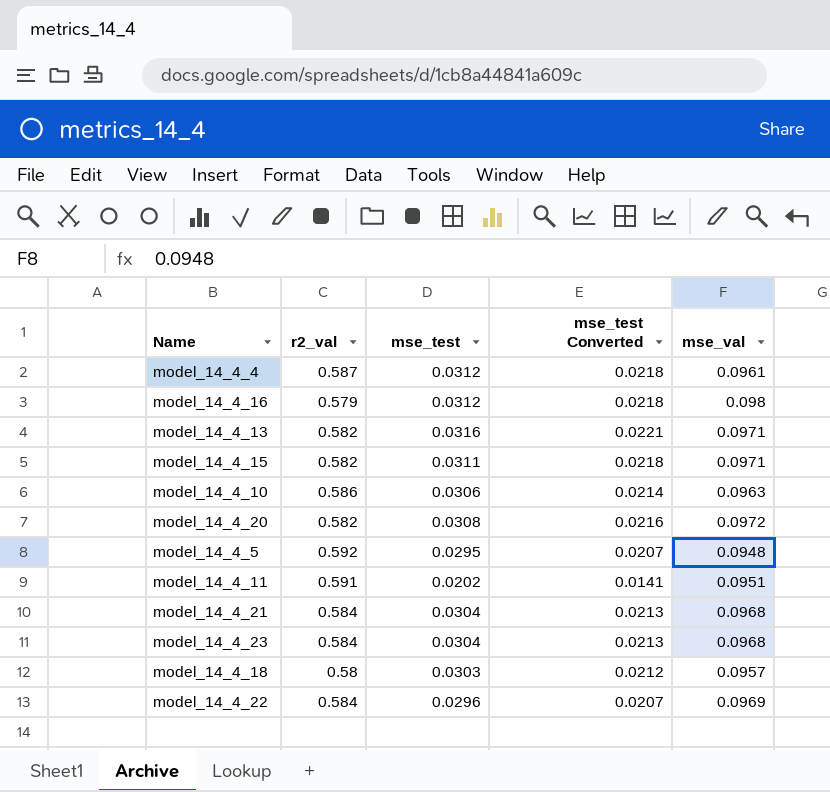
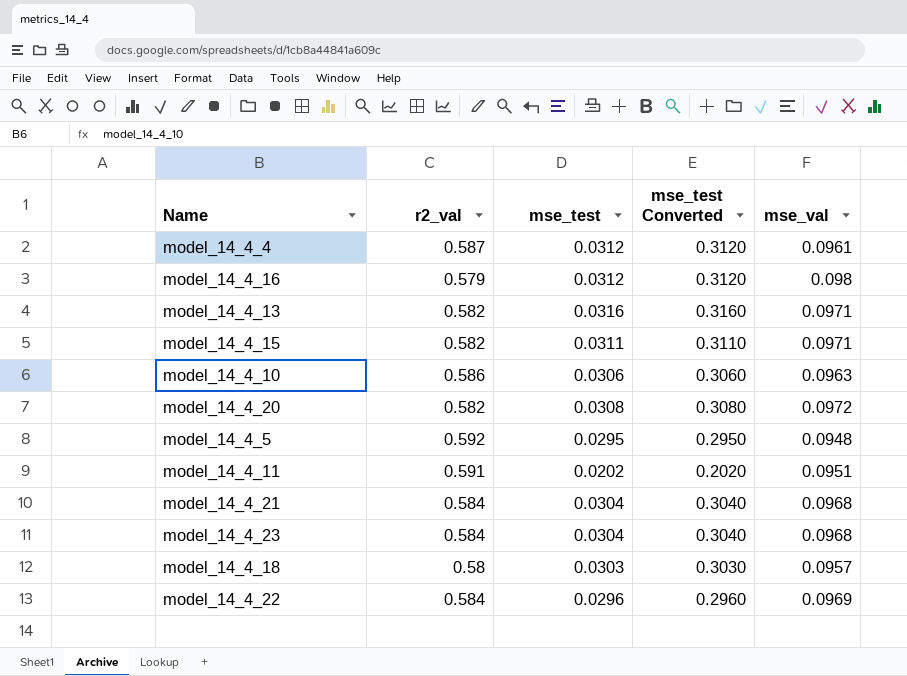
column mse_test Converted | formula: [mse_test] * 0.7 -> [mse_test] * 10

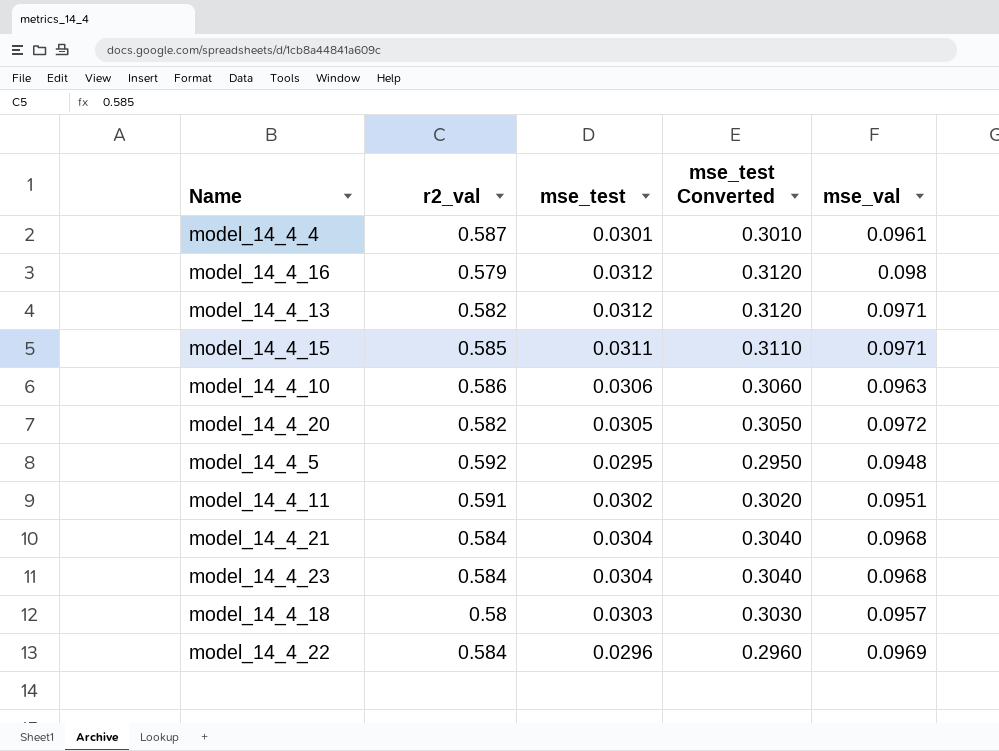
model_14_4_4 | mse_test: 0.0312 -> 0.0301
model_14_4_4 | mse_test Converted: 0.3120 -> 0.3010
model_14_4_13 | mse_test: 0.0316 -> 0.0312
model_14_4_13 | mse_test Converted: 0.3160 -> 0.3120
model_14_4_15 | r2_val: 0.582 -> 0.585
model_14_4_20 | mse_test: 0.0308 -> 0.0305
model_14_4_20 | mse_test Converted: 0.3080 -> 0.3050
model_14_4_11 | mse_test: 0.0202 -> 0.0302
model_14_4_11 | mse_test Converted: 0.2020 -> 0.3020

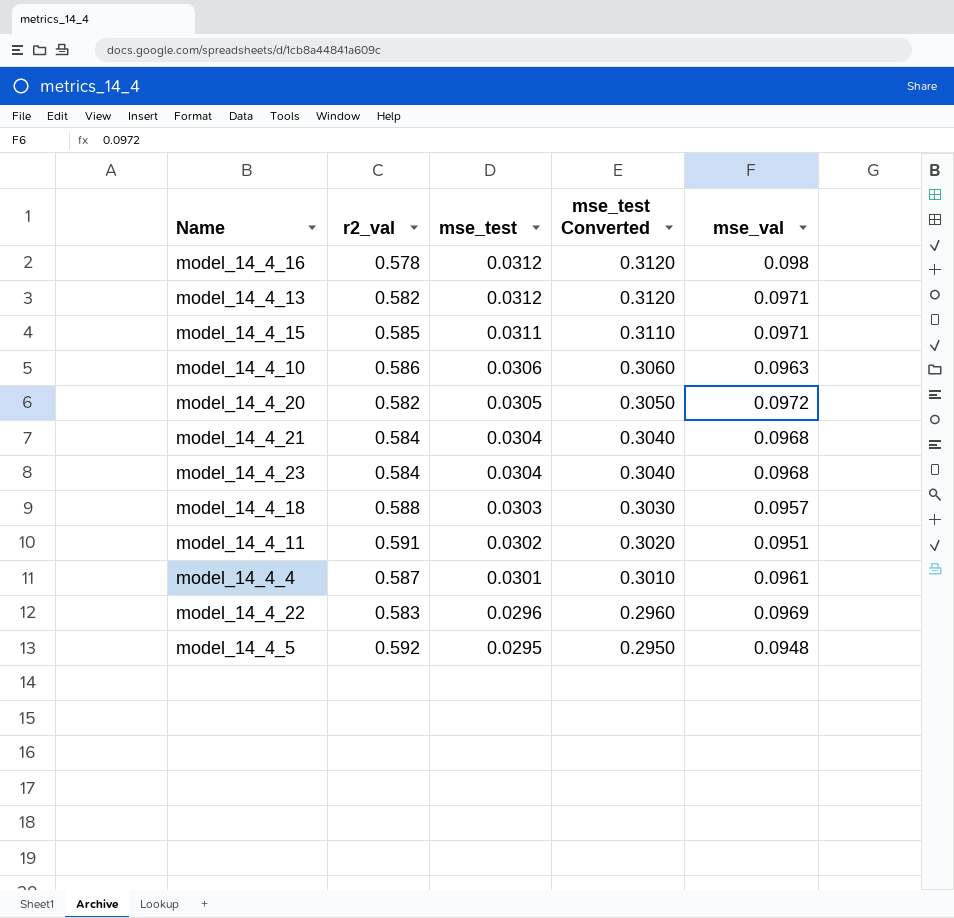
row order: none -> mse_test descending
model_14_4_16 | r2_val: 0.579 -> 0.578
model_14_4_18 | r2_val: 0.58 -> 0.588
model_14_4_22 | r2_val: 0.584 -> 0.583

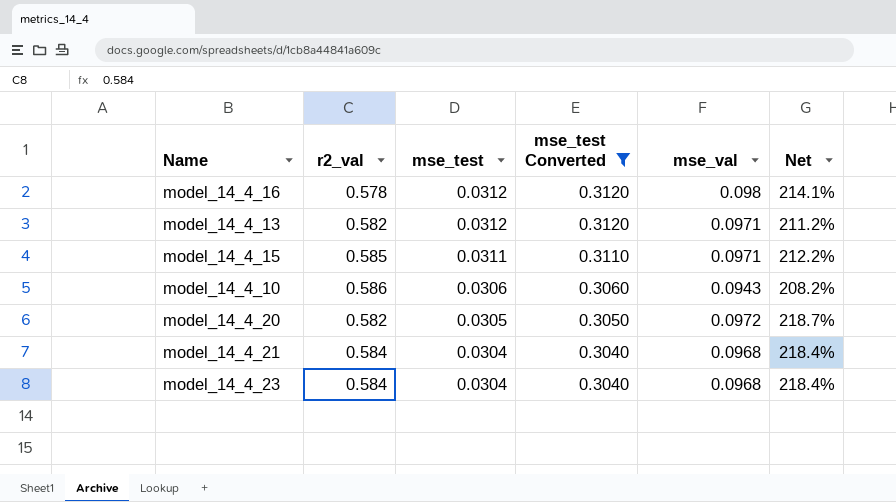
filter: none -> mse_test Converted >= 0.3040
column Net | formula: none -> ([mse_val] - [mse_test]) / [mse_test]
model_14_4_10 | mse_val: 0.0963 -> 0.0943

